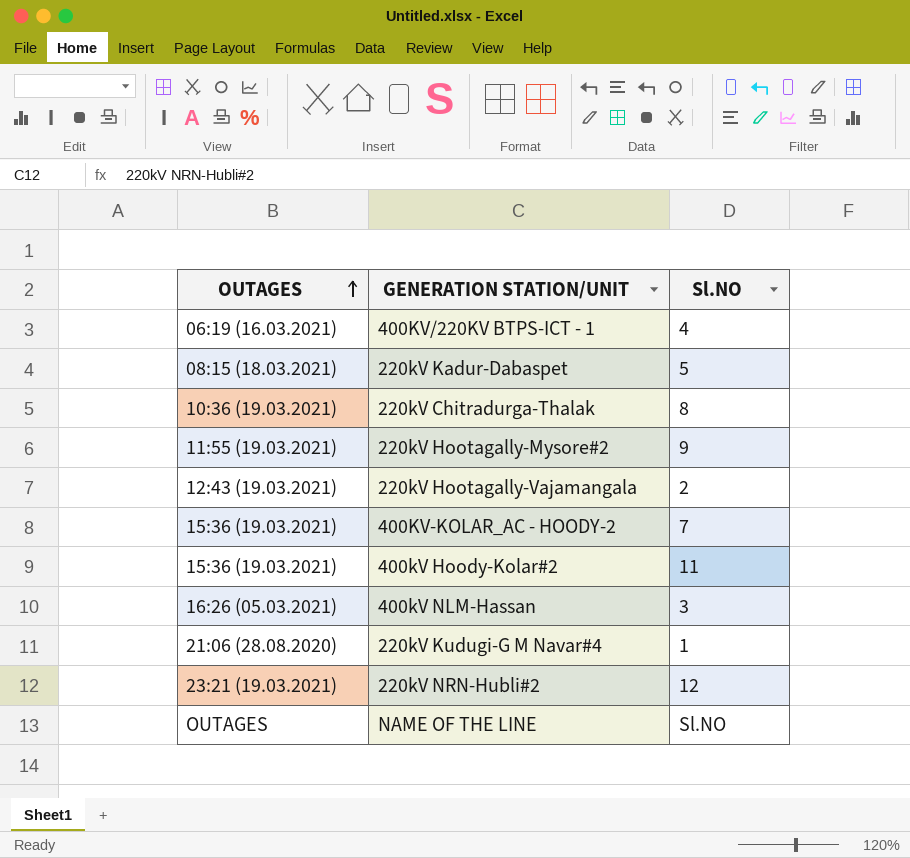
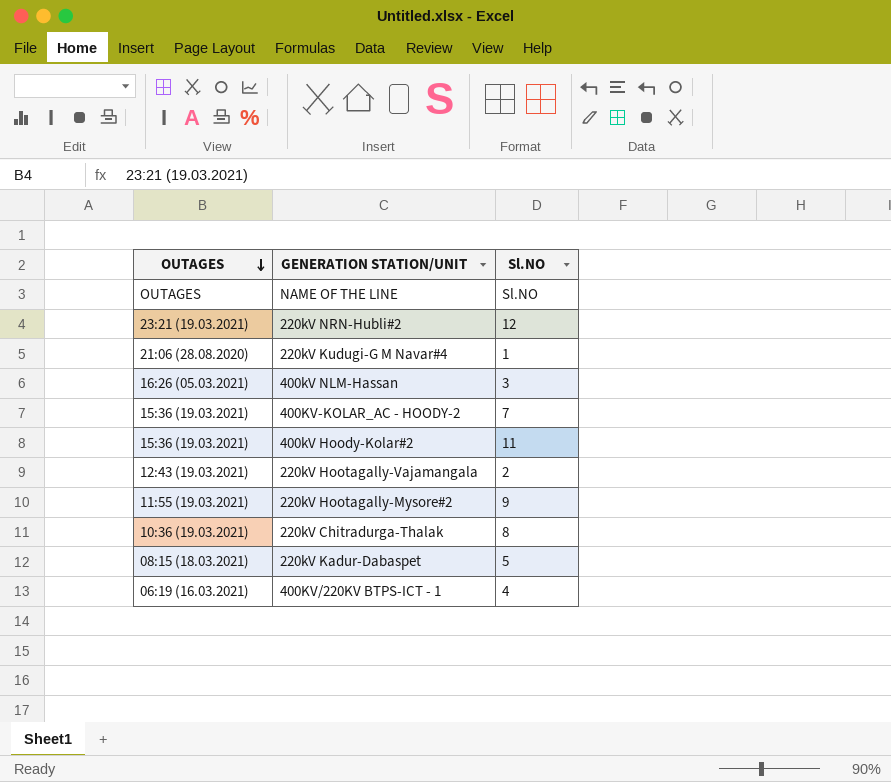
row order: OUTAGES ascending -> OUTAGES descending

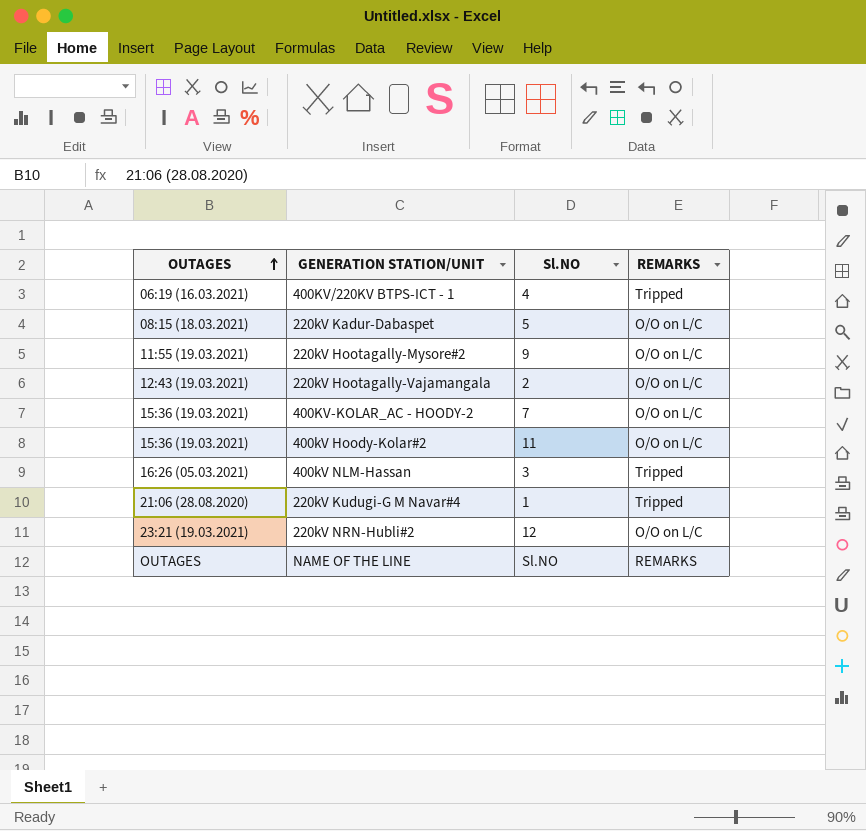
row order: OUTAGES descending -> OUTAGES ascending
column REMARKS | position: none -> 4
row 220kV Chitradurga-Thalak: 10:36 (19.03.2021) | 8 -> none

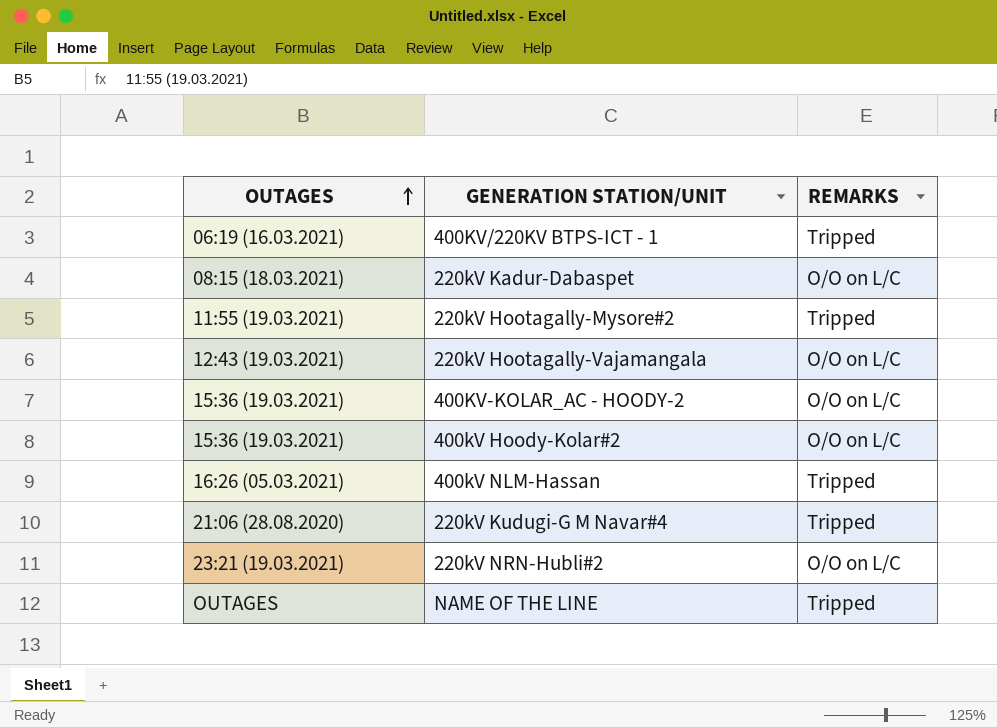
column Sl.NO | position: 3 -> none
220kV Hootagally-Mysore#2 | REMARKS: O/O on L/C -> Tripped
NAME OF THE LINE | REMARKS: REMARKS -> Tripped

